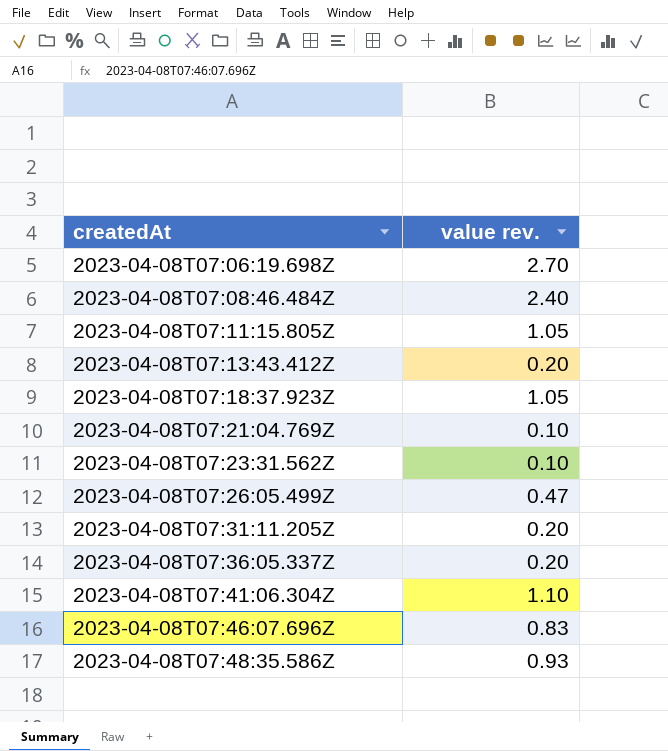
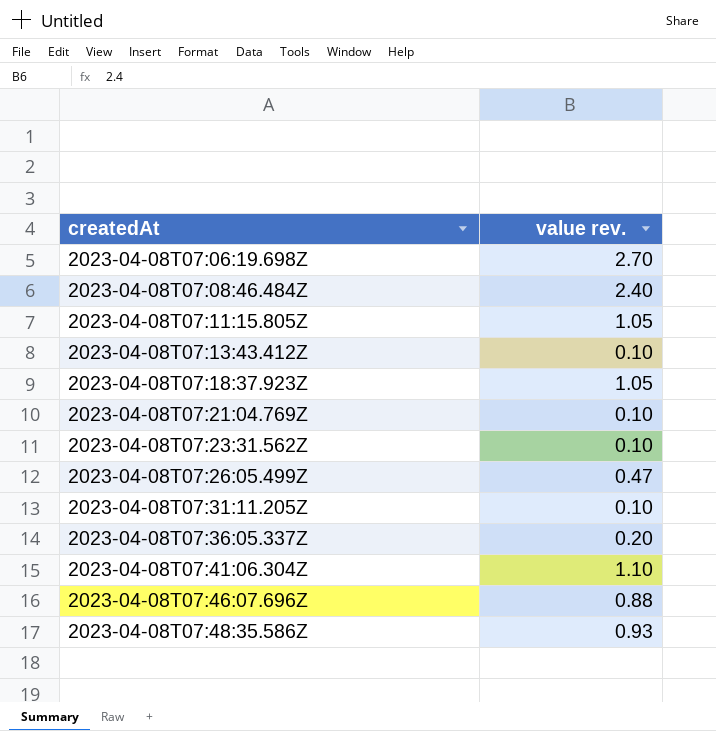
2023-04-08T07:13:43.412Z | value rev.: 0.20 -> 0.10
2023-04-08T07:31:11.205Z | value rev.: 0.20 -> 0.10
2023-04-08T07:46:07.696Z | value rev.: 0.83 -> 0.88

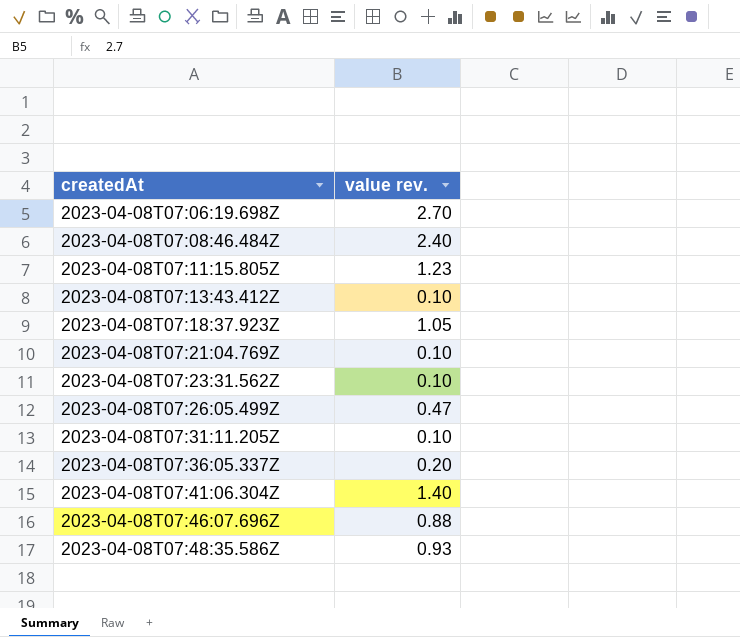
2023-04-08T07:11:15.805Z | value rev.: 1.05 -> 1.23
2023-04-08T07:41:06.304Z | value rev.: 1.10 -> 1.40

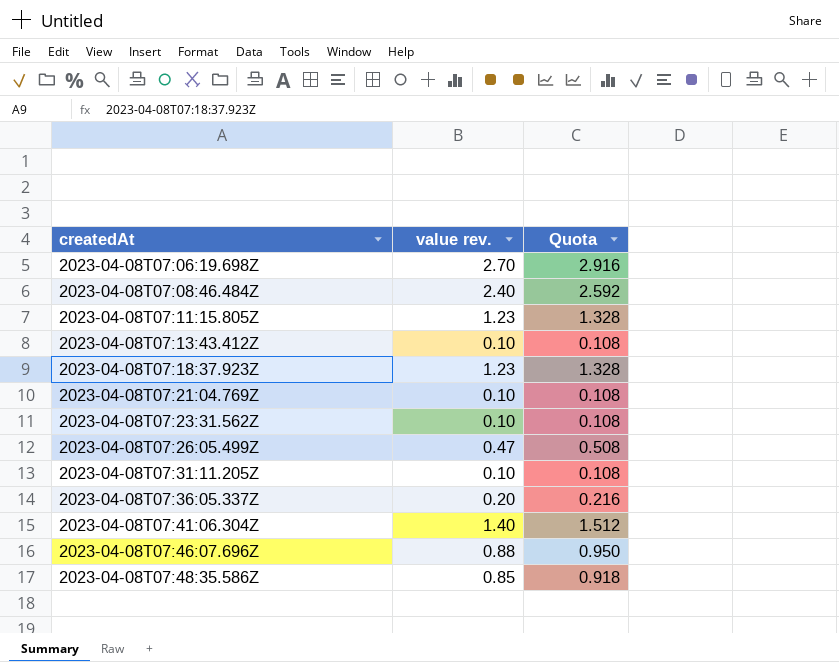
column Quota | formula: none -> [value rev.] * 1.08
2023-04-08T07:18:37.923Z | value rev.: 1.05 -> 1.23
2023-04-08T07:48:35.586Z | value rev.: 0.93 -> 0.85

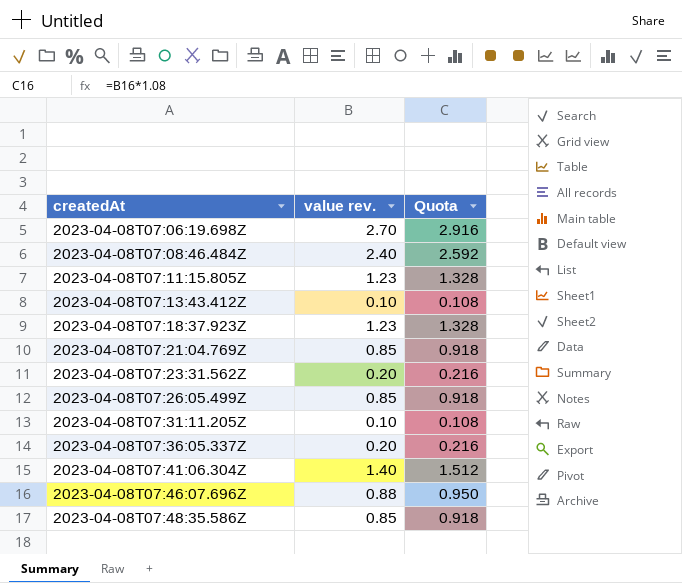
2023-04-08T07:21:04.769Z | value rev.: 0.10 -> 0.85
2023-04-08T07:21:04.769Z | Quota: 0.108 -> 0.918
2023-04-08T07:23:31.562Z | value rev.: 0.10 -> 0.20
2023-04-08T07:23:31.562Z | Quota: 0.108 -> 0.216
2023-04-08T07:26:05.499Z | value rev.: 0.47 -> 0.85
2023-04-08T07:26:05.499Z | Quota: 0.508 -> 0.918

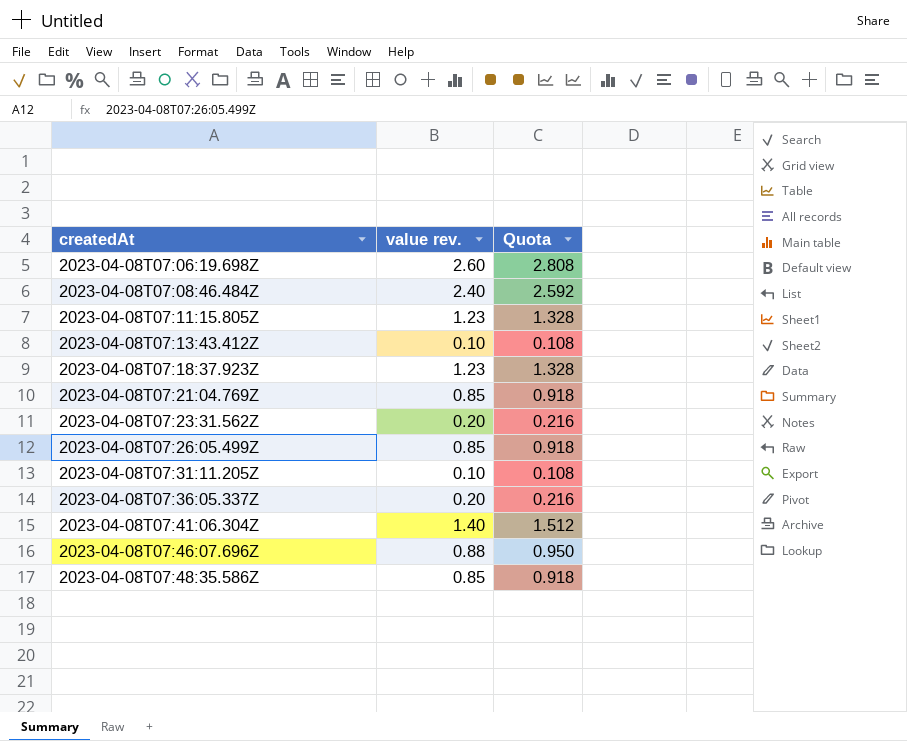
2023-04-08T07:06:19.698Z | value rev.: 2.70 -> 2.60
2023-04-08T07:06:19.698Z | Quota: 2.916 -> 2.808

